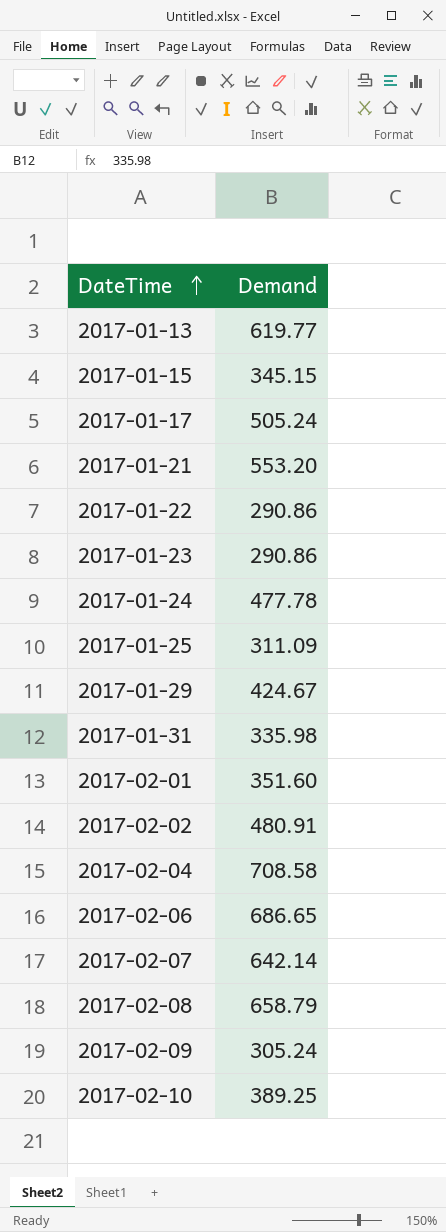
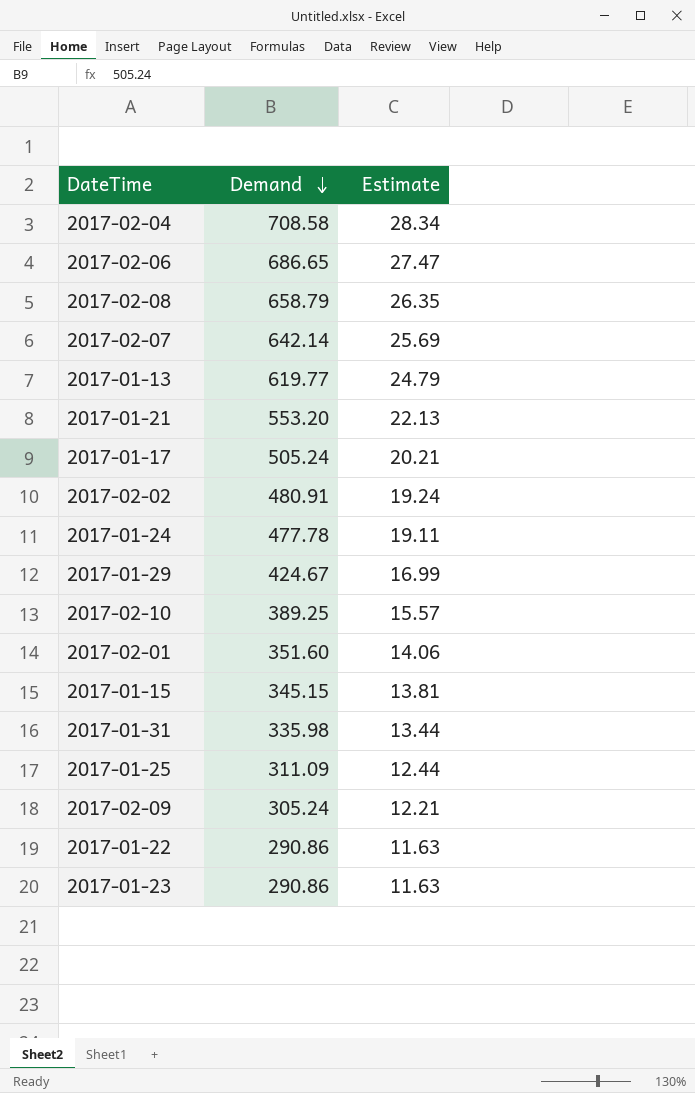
row order: DateTime ascending -> Demand descending
column Estimate | formula: none -> [Demand] * 0.04

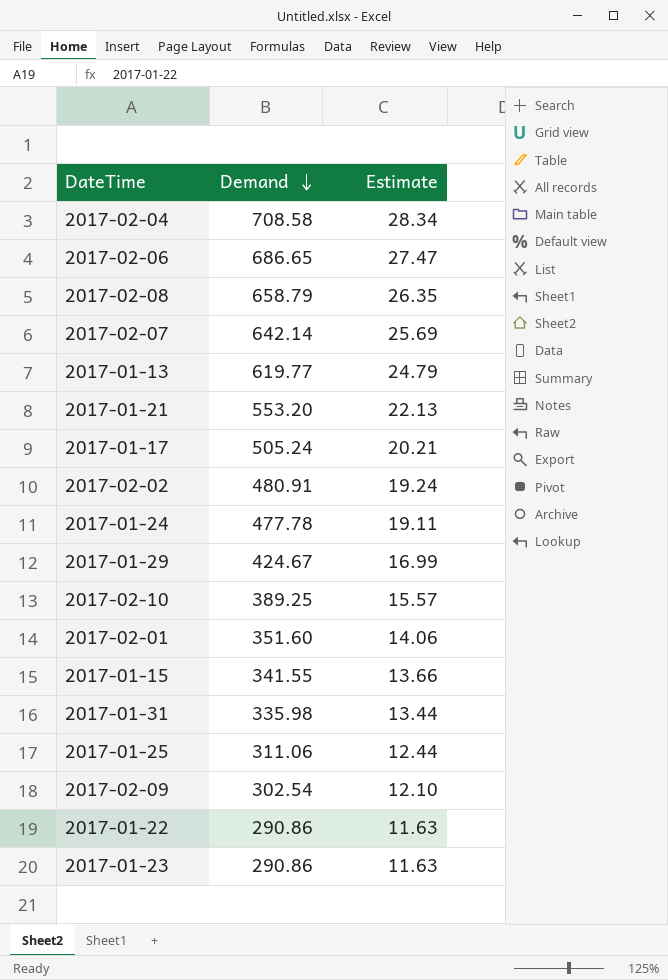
2017-01-15 | Demand: 345.15 -> 341.55
2017-01-15 | Estimate: 13.81 -> 13.66
2017-01-25 | Demand: 311.09 -> 311.06
2017-02-09 | Demand: 305.24 -> 302.54
2017-02-09 | Estimate: 12.21 -> 12.10

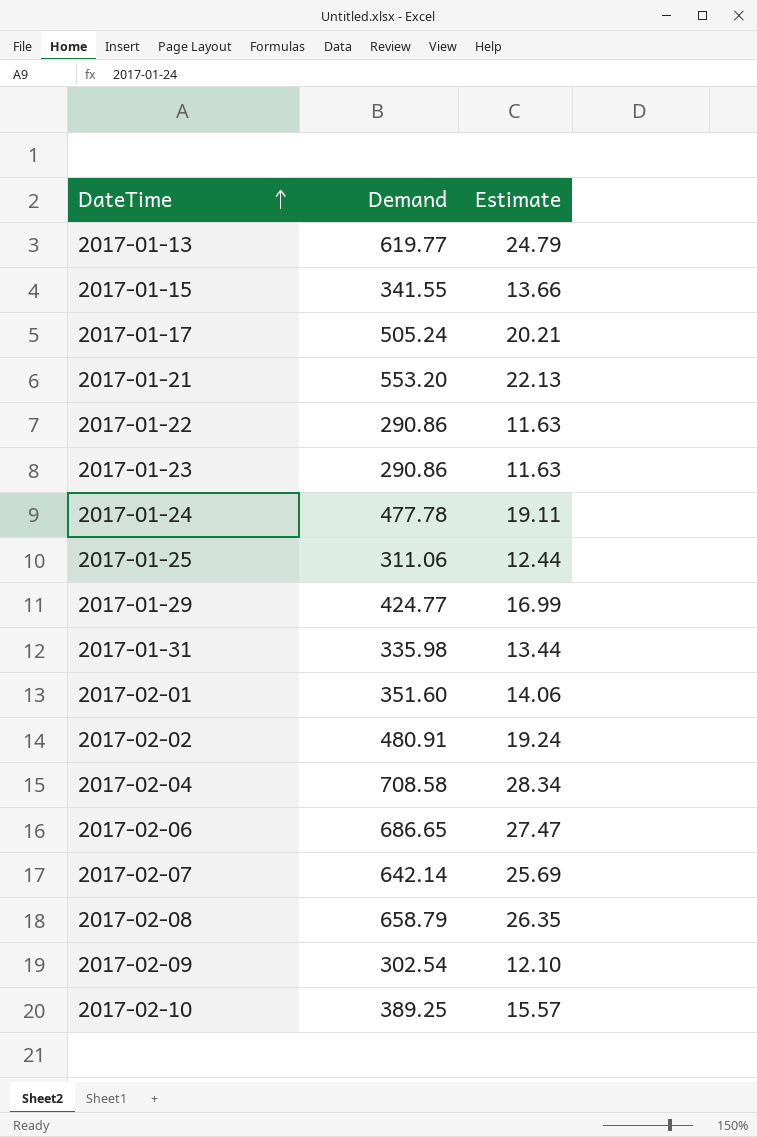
row order: Demand descending -> DateTime ascending
2017-01-29 | Demand: 424.67 -> 424.77

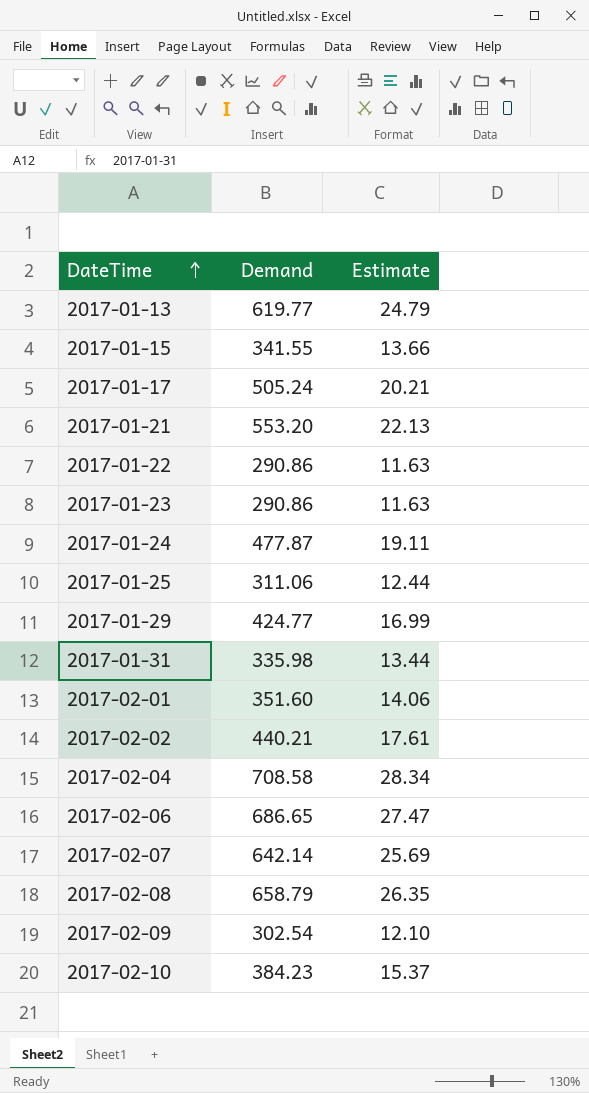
2017-01-24 | Demand: 477.78 -> 477.87
2017-02-02 | Demand: 480.91 -> 440.21
2017-02-02 | Estimate: 19.24 -> 17.61
2017-02-10 | Demand: 389.25 -> 384.23
2017-02-10 | Estimate: 15.57 -> 15.37

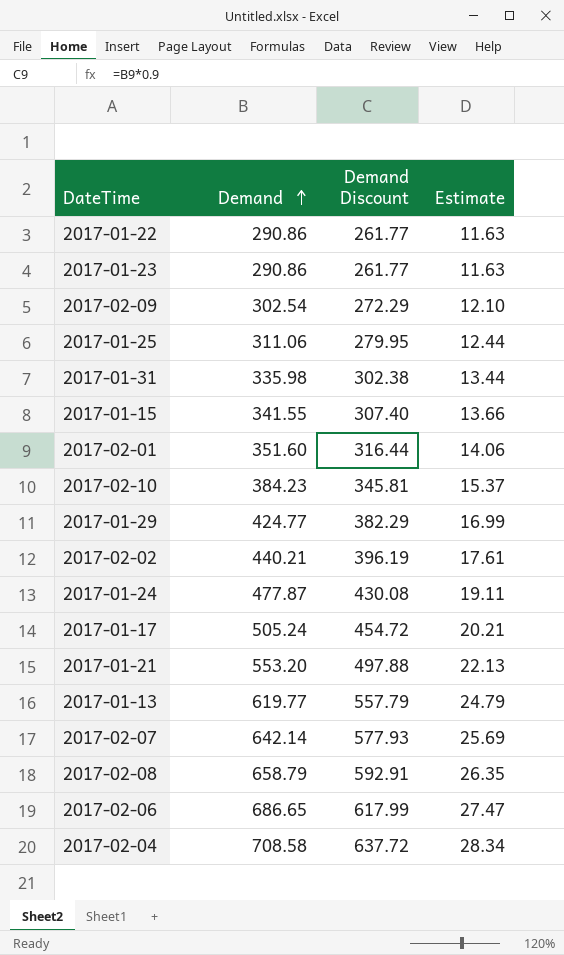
row order: DateTime ascending -> Demand ascending
column Demand Discount | formula: none -> [Demand] * 0.9

